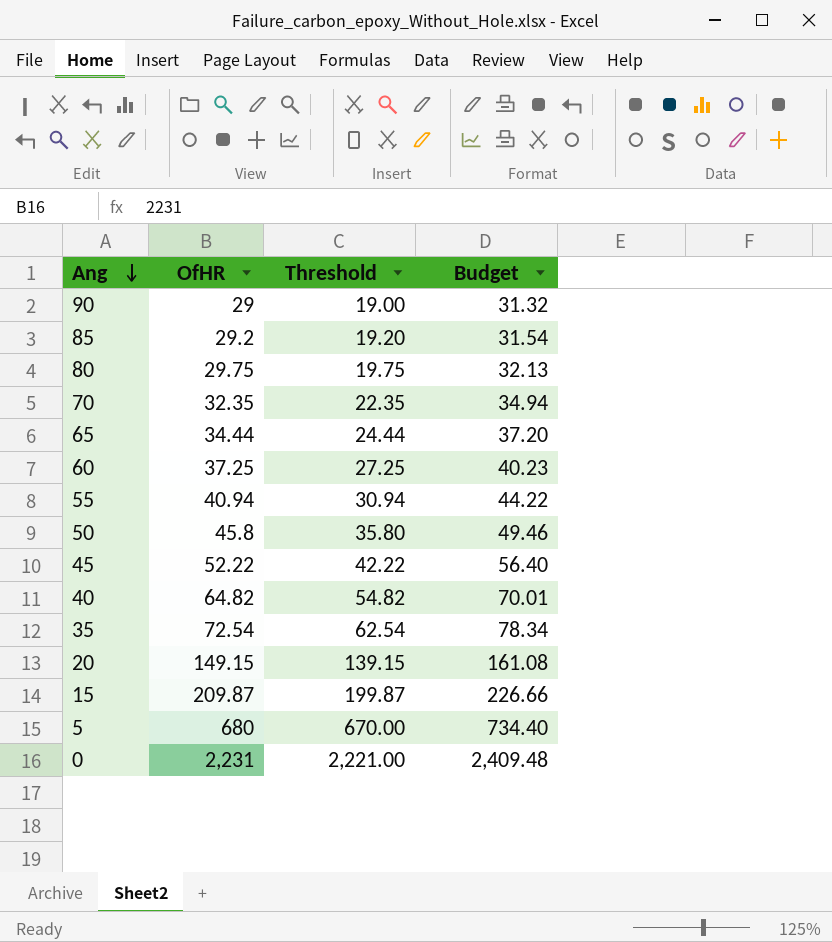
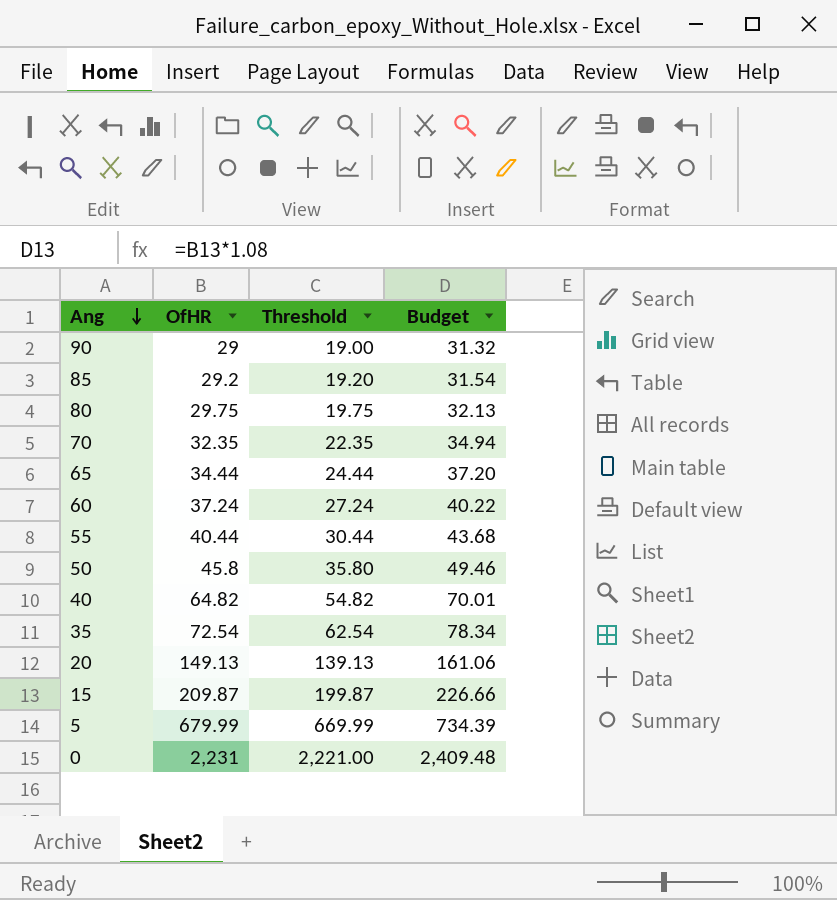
row 45: 52.22 | 42.22 | 56.40 -> none
60 | OfHR: 37.25 -> 37.24
60 | Threshold: 27.25 -> 27.24
60 | Budget: 40.23 -> 40.22
55 | OfHR: 40.94 -> 40.44
55 | Threshold: 30.94 -> 30.44
55 | Budget: 44.22 -> 43.68
20 | OfHR: 149.15 -> 149.13
20 | Threshold: 139.15 -> 139.13
20 | Budget: 161.08 -> 161.06
5 | OfHR: 680 -> 679.99
5 | Threshold: 670.00 -> 669.99
5 | Budget: 734.40 -> 734.39

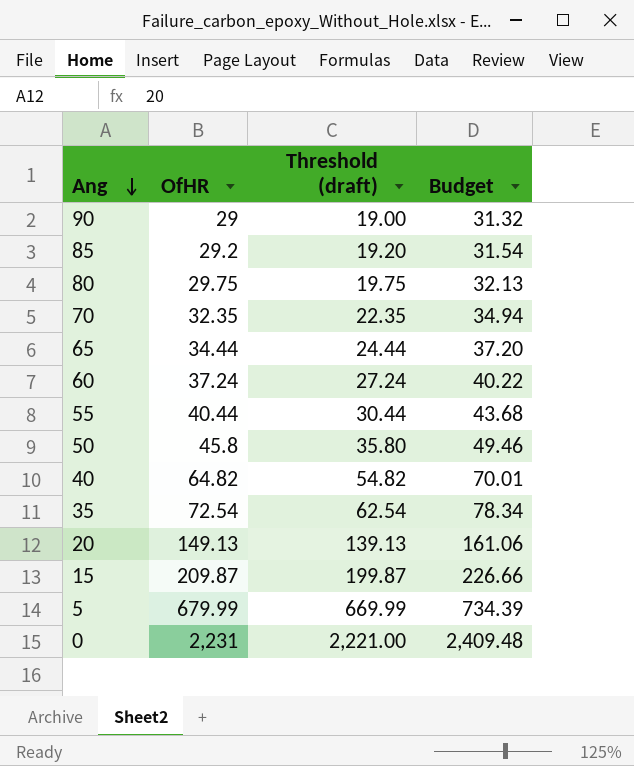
column name: Threshold -> Threshold (draft)

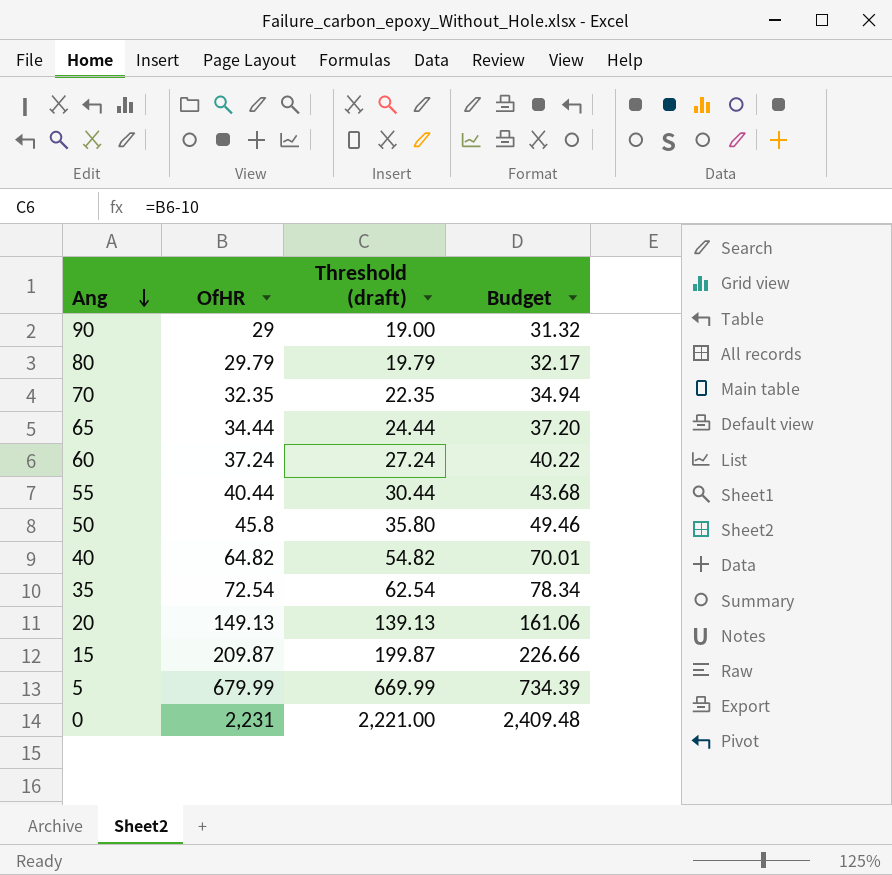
row 85: 29.2 | 19.20 | 31.54 -> none
80 | OfHR: 29.75 -> 29.79
80 | Threshold (draft): 19.75 -> 19.79
80 | Budget: 32.13 -> 32.17

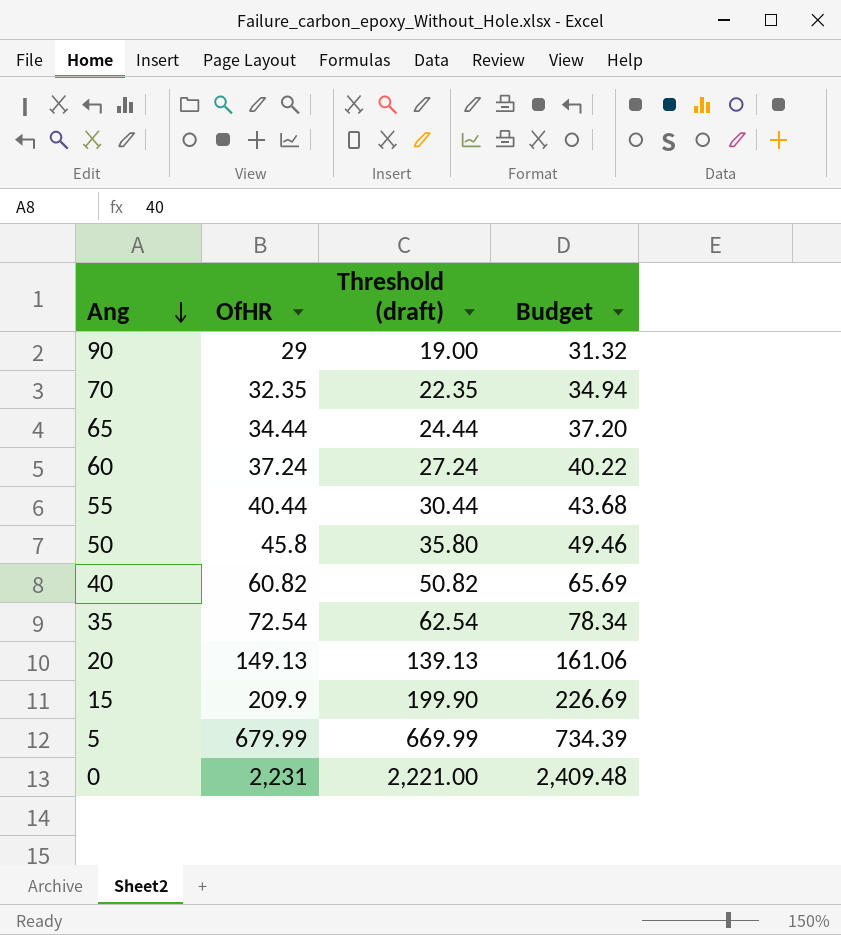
row 80: 29.79 | 19.79 | 32.17 -> none
40 | OfHR: 64.82 -> 60.82
40 | Threshold (draft): 54.82 -> 50.82
40 | Budget: 70.01 -> 65.69
15 | OfHR: 209.87 -> 209.9
15 | Threshold (draft): 199.87 -> 199.90
15 | Budget: 226.66 -> 226.69

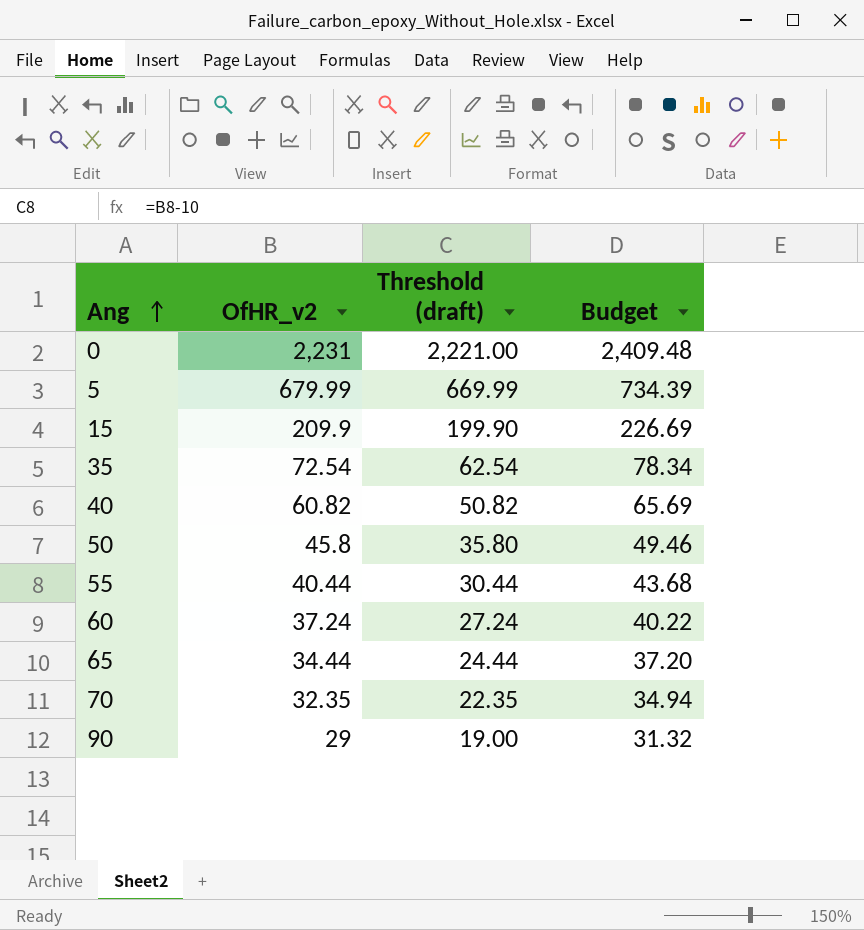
row order: Ang descending -> Ang ascending
column name: OfHR -> OfHR_v2
row 20: 149.13 | 139.13 | 161.06 -> none

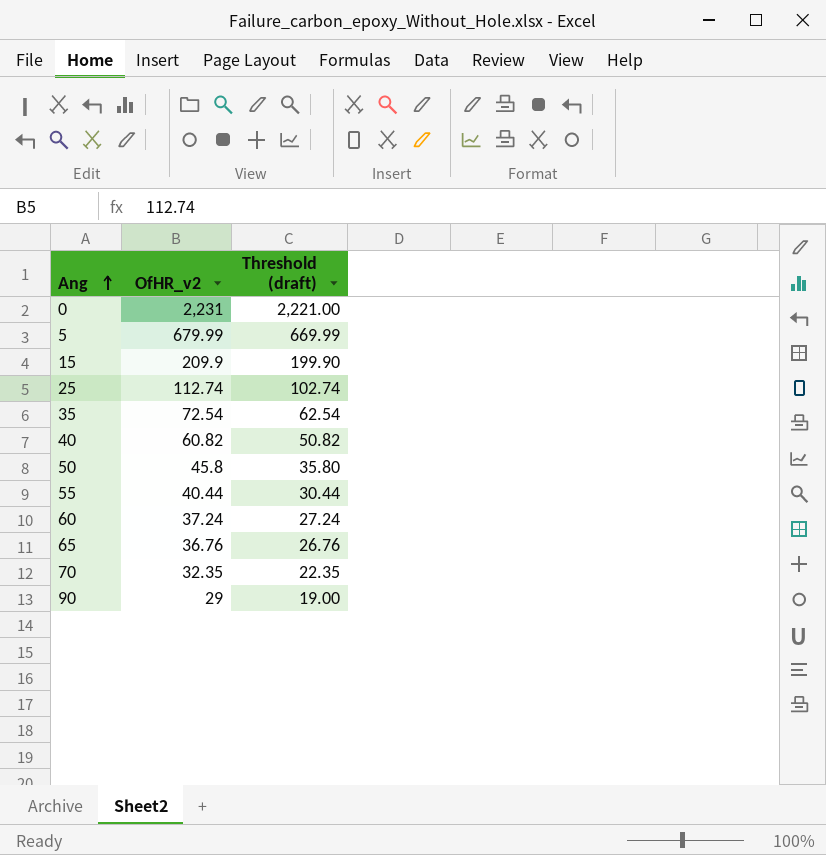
column Budget | formula: [OfHR_v2] * 1.08 -> none
row 25: none -> 112.74 | 102.74
65 | OfHR_v2: 34.44 -> 36.76
65 | Threshold (draft): 24.44 -> 26.76

